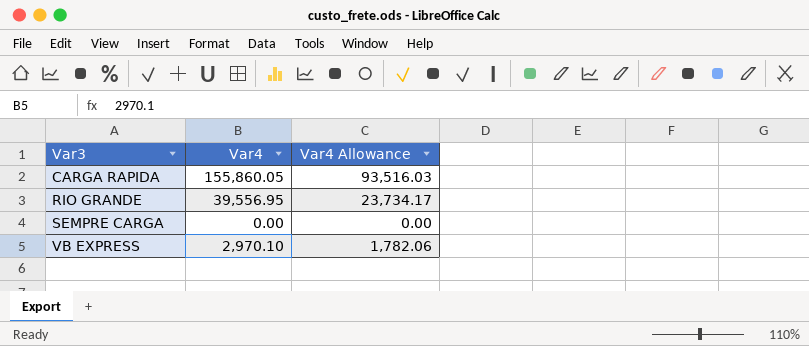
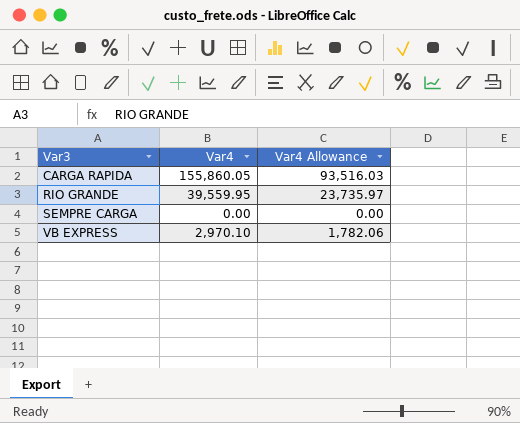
RIO GRANDE | Var4: 39,556.95 -> 39,559.95
RIO GRANDE | Var4 Allowance: 23,734.17 -> 23,735.97

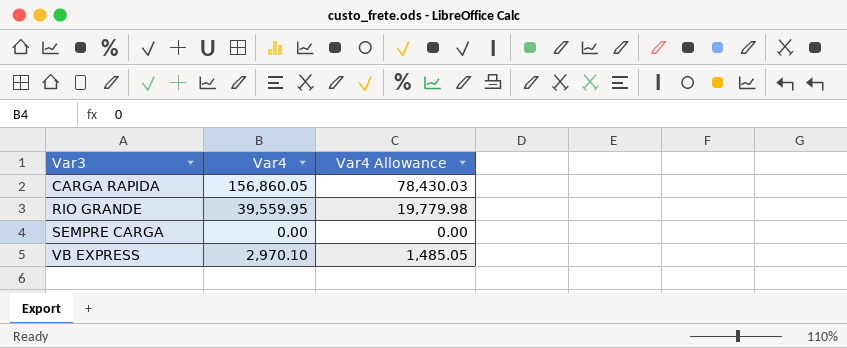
column Var4 Allowance | formula: [Var4] * 0.6 -> [Var4] * 0.5
CARGA RAPIDA | Var4: 155,860.05 -> 156,860.05

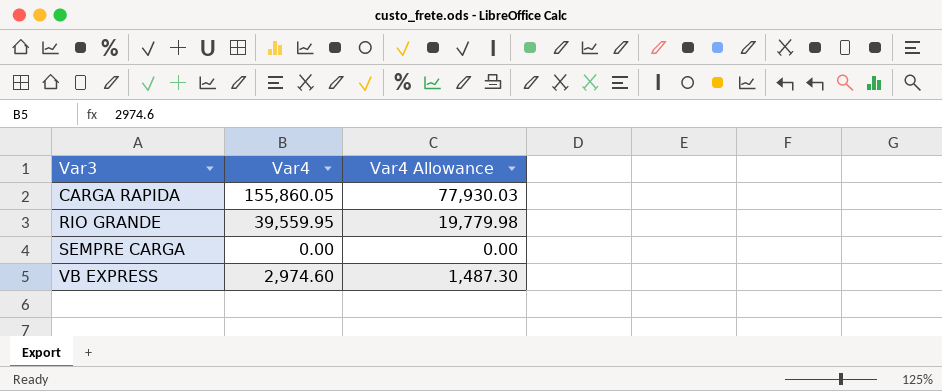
CARGA RAPIDA | Var4: 156,860.05 -> 155,860.05
CARGA RAPIDA | Var4 Allowance: 78,430.03 -> 77,930.03
VB EXPRESS | Var4: 2,970.10 -> 2,974.60
VB EXPRESS | Var4 Allowance: 1,485.05 -> 1,487.30

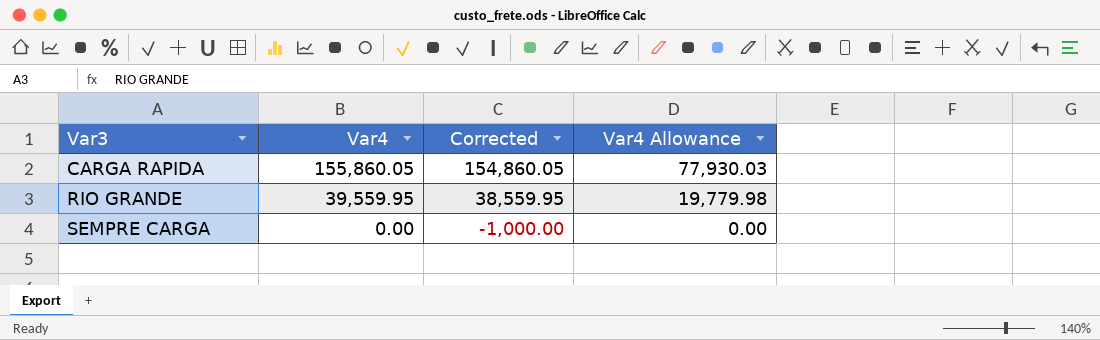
column Corrected | formula: none -> [Var4] - 1000
row VB EXPRESS: 2,974.60 | 1,487.30 -> none

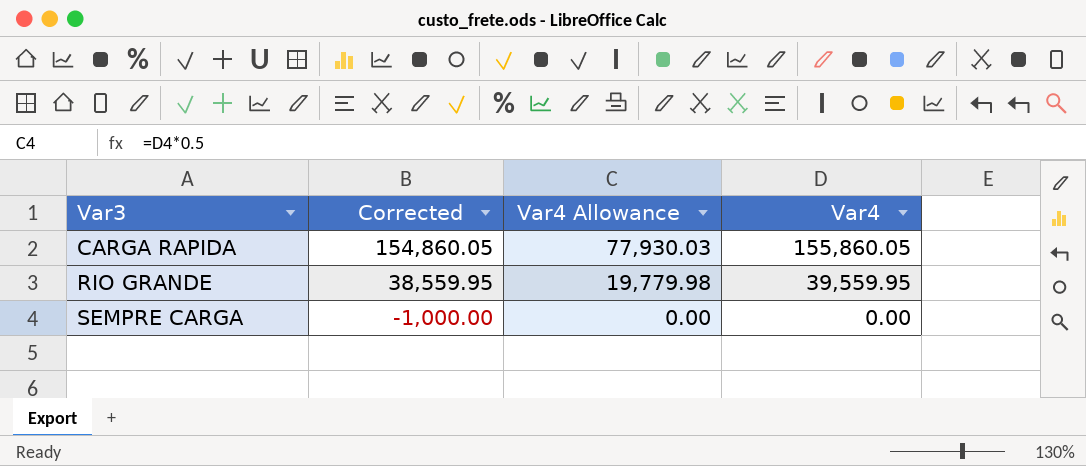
column Var4 | position: 2 -> 4

